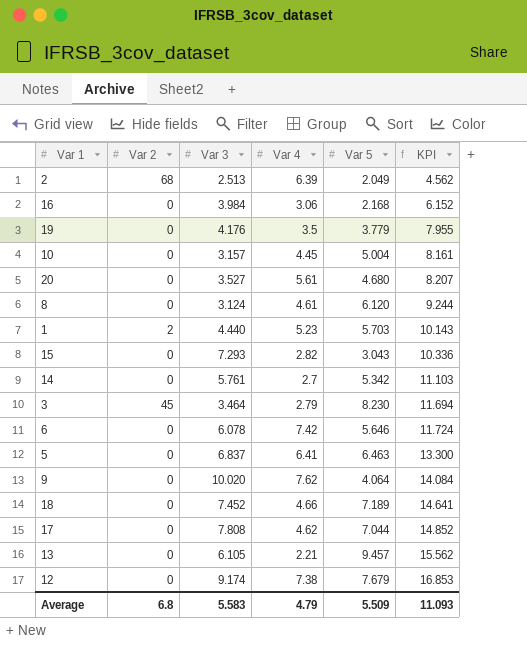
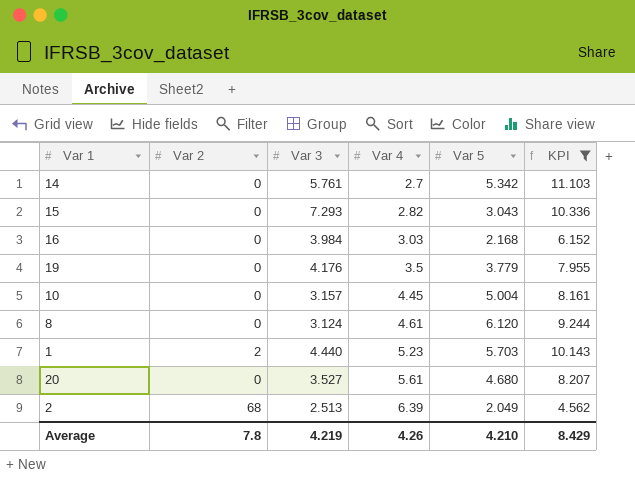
filter: none -> KPI <= 11.103
row order: KPI ascending -> Var 4 ascending
16 | Var 4: 3.06 -> 3.03
Average | Var 2: 6.8 -> 7.8
Average | Var 3: 5.583 -> 4.219
Average | Var 4: 4.79 -> 4.26
Average | Var 5: 5.509 -> 4.210
Average | KPI: 11.093 -> 8.429

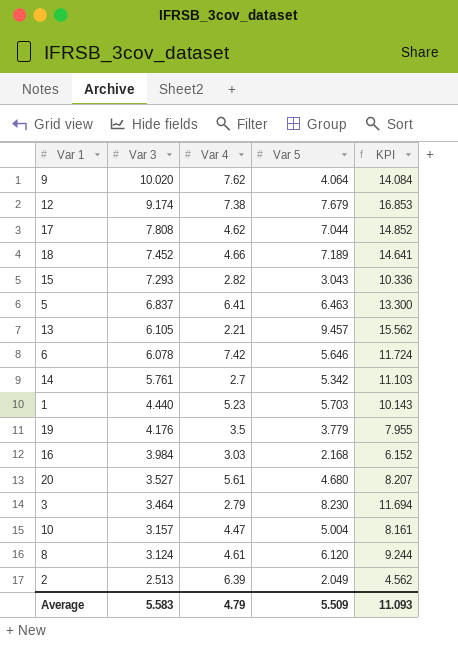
filter: KPI <= 11.103 -> none
row order: Var 4 ascending -> Var 3 descending
column Var 2 | position: 2 -> none
10 | Var 4: 4.45 -> 4.47
Average | Var 3: 4.219 -> 5.583
Average | Var 4: 4.26 -> 4.79
Average | Var 5: 4.210 -> 5.509
Average | KPI: 8.429 -> 11.093

